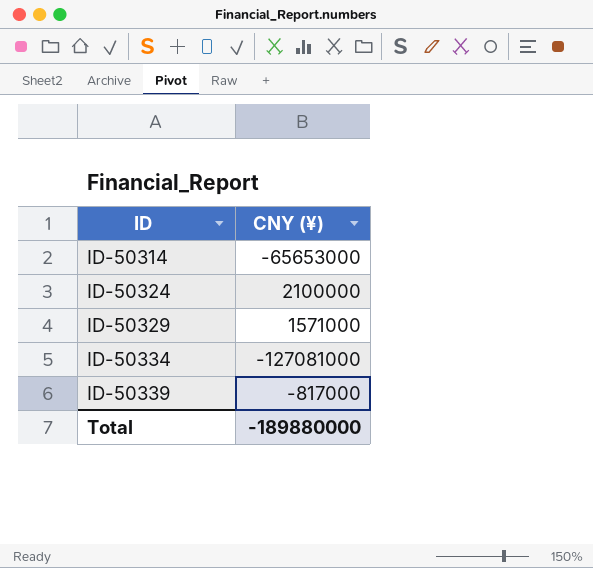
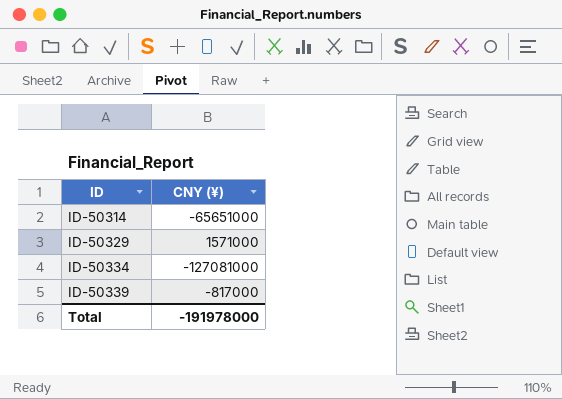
row ID-50324: 2100000 -> none
ID-50314 | CNY (¥): -65653000 -> -65651000
Total | CNY (¥): -189880000 -> -191978000

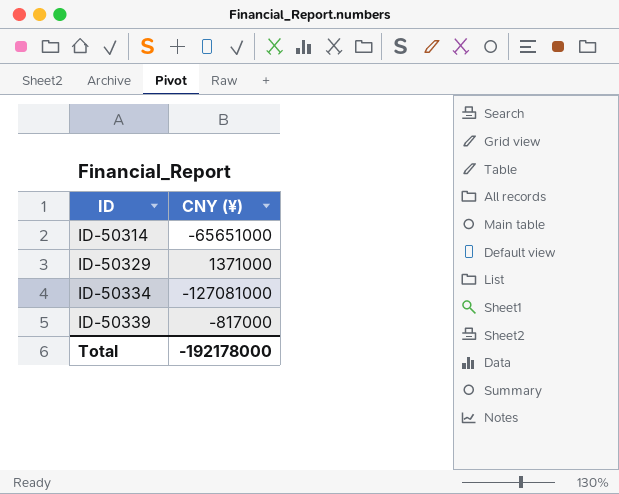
ID-50329 | CNY (¥): 1571000 -> 1371000
Total | CNY (¥): -191978000 -> -192178000

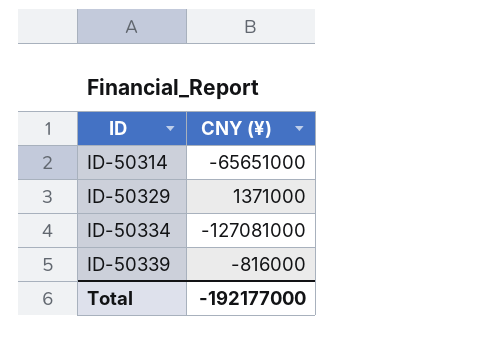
ID-50339 | CNY (¥): -817000 -> -816000
Total | CNY (¥): -192178000 -> -192177000

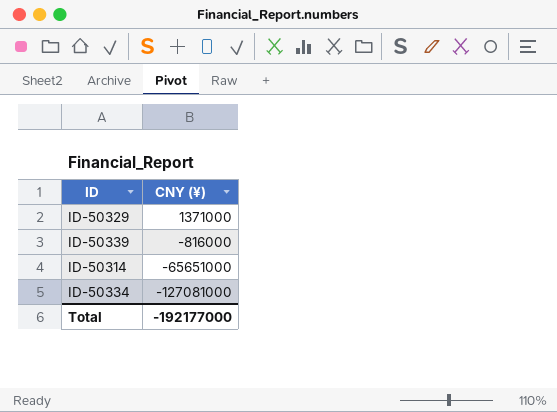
row order: ID ascending -> CNY (¥) descending

